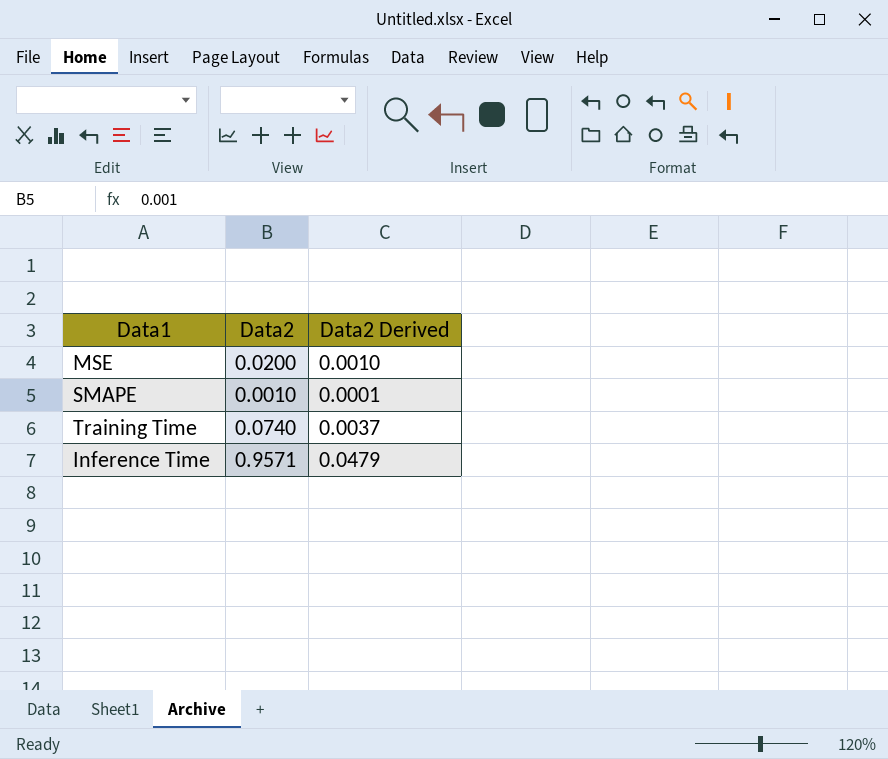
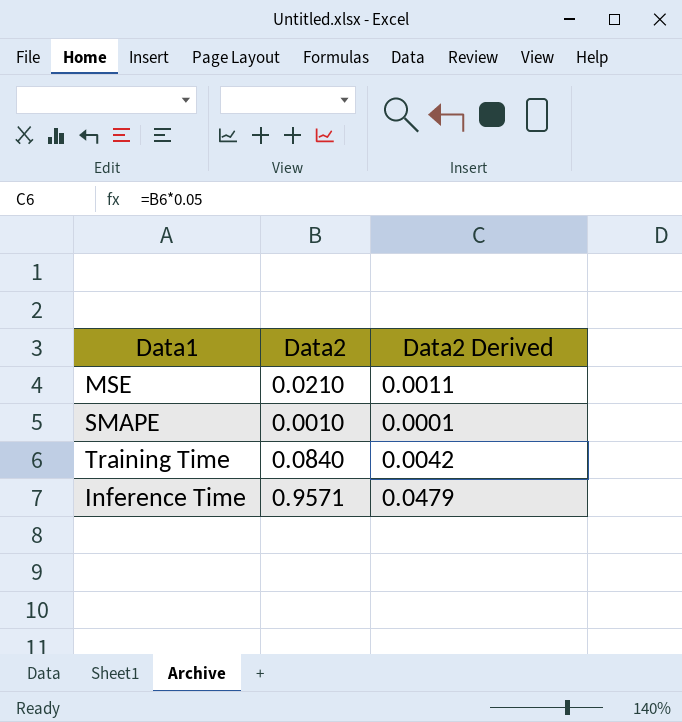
MSE | Data2: 0.0200 -> 0.0210
MSE | Data2 Derived: 0.0010 -> 0.0011
Training Time | Data2: 0.0740 -> 0.0840
Training Time | Data2 Derived: 0.0037 -> 0.0042

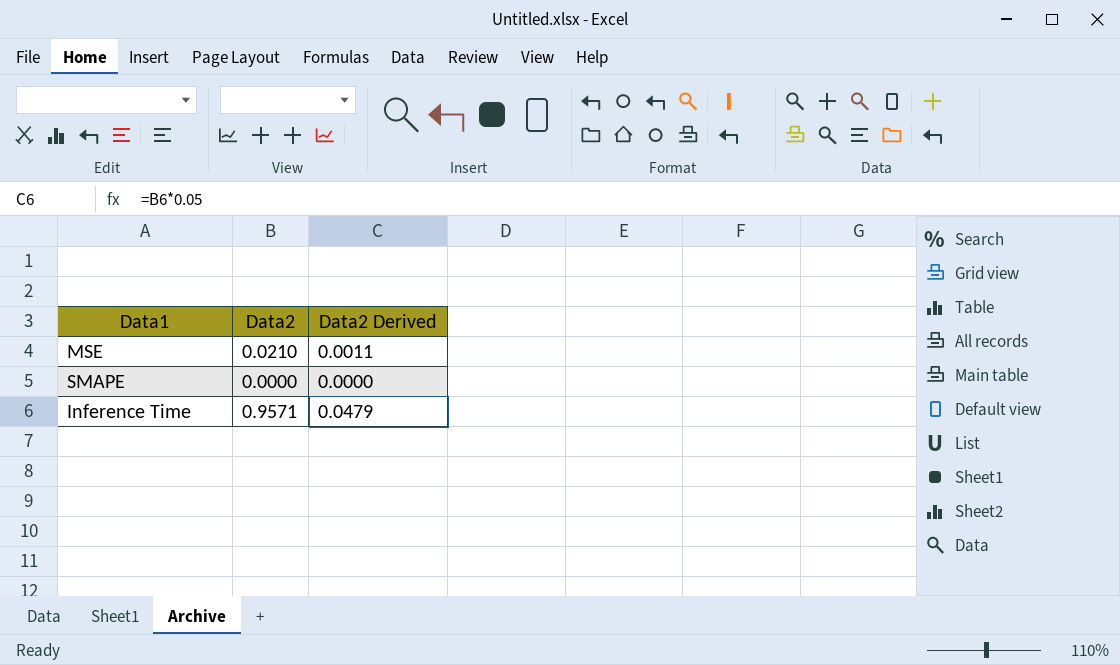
row Training Time: 0.0840 | 0.0042 -> none
SMAPE | Data2: 0.0010 -> 0.0000
SMAPE | Data2 Derived: 0.0001 -> 0.0000

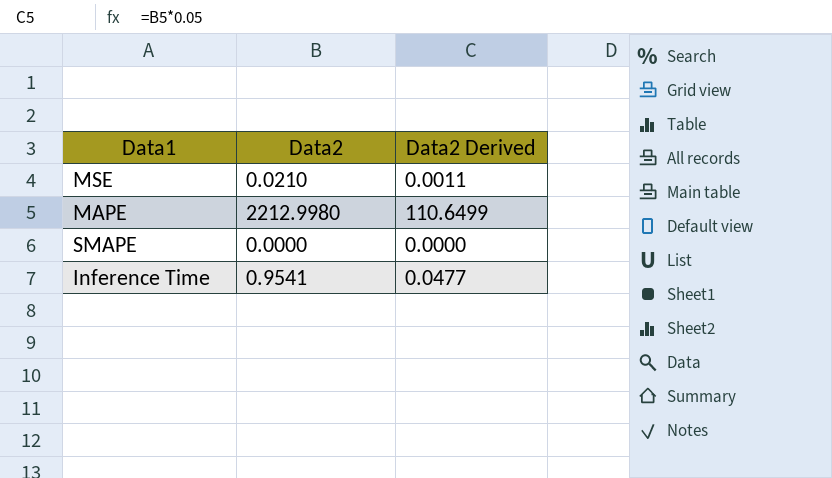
row MAPE: none -> 2212.9980 | 110.6499
Inference Time | Data2: 0.9571 -> 0.9541
Inference Time | Data2 Derived: 0.0479 -> 0.0477

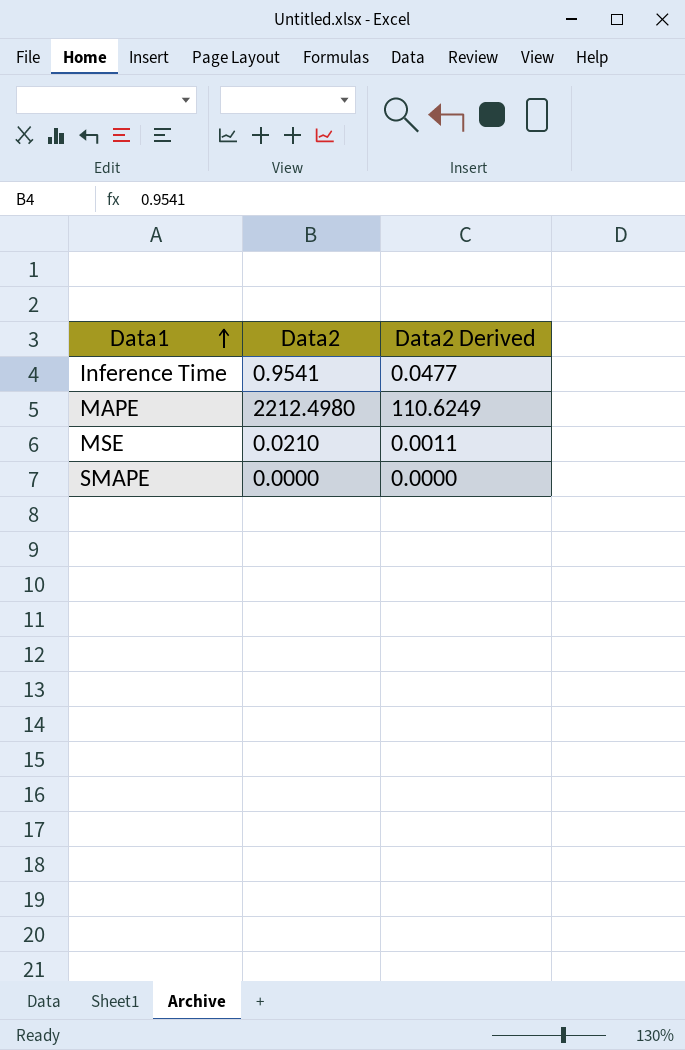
row order: none -> Data1 ascending
MAPE | Data2: 2212.9980 -> 2212.4980
MAPE | Data2 Derived: 110.6499 -> 110.6249

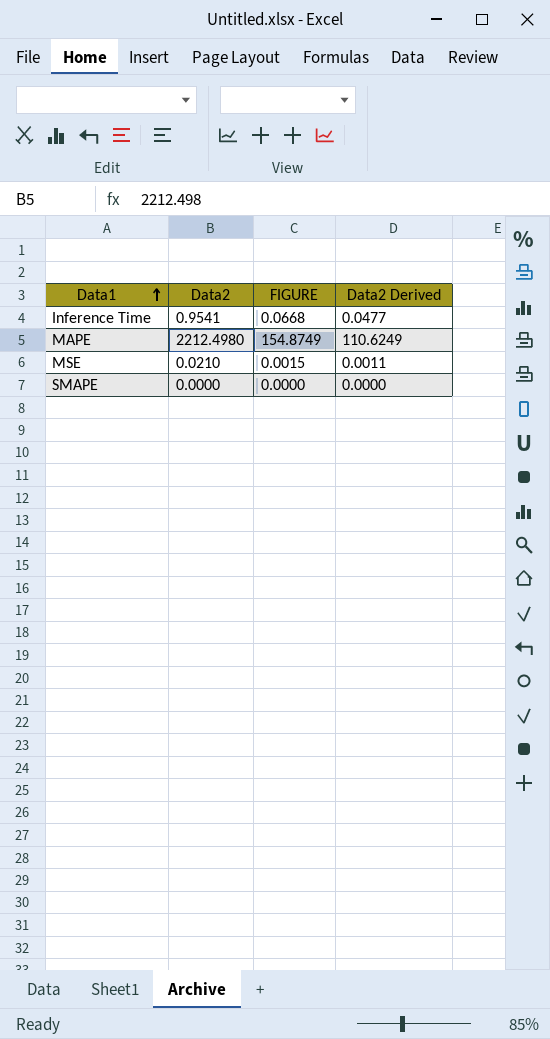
column FIGURE | formula: none -> [Data2] * 0.07

